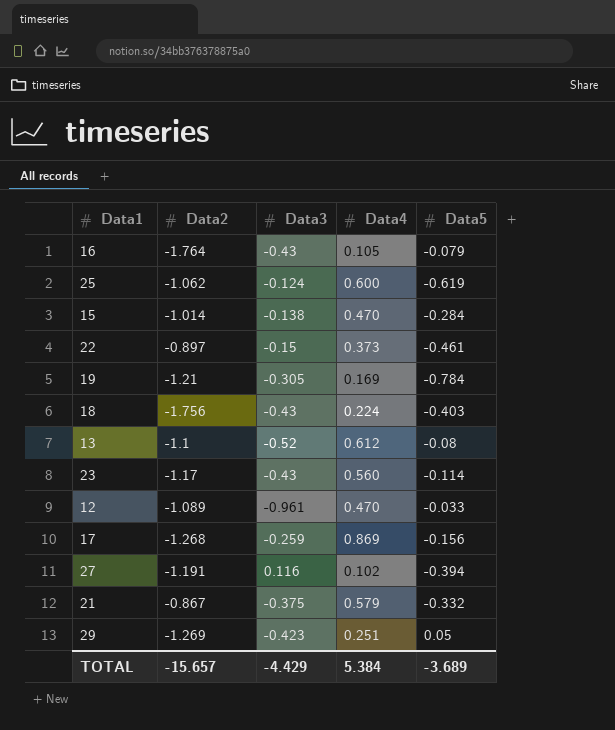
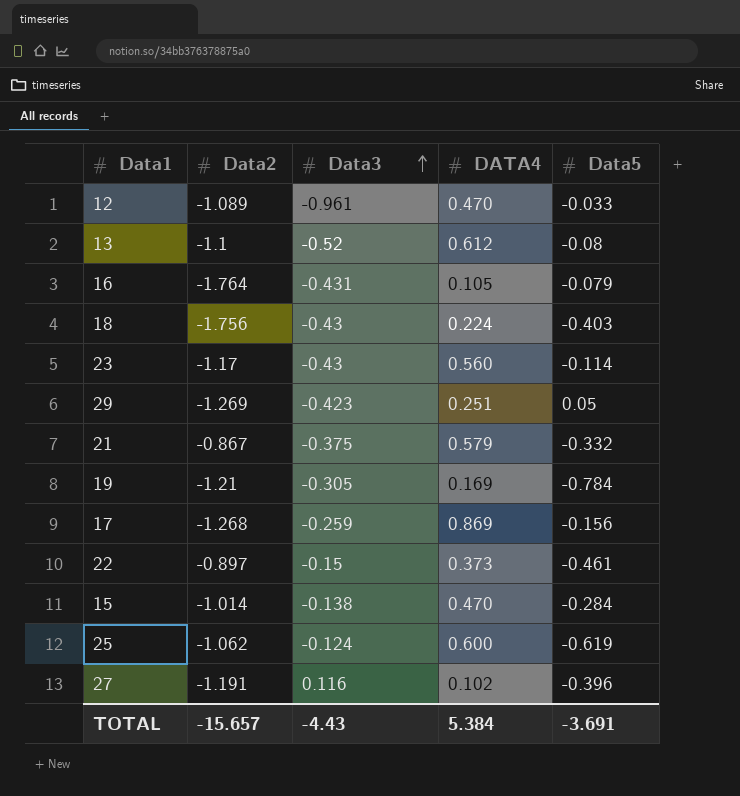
row order: none -> Data3 ascending
column name: Data4 -> DATA4
16 | Data3: -0.43 -> -0.431
27 | Data5: -0.394 -> -0.396
TOTAL | Data3: -4.429 -> -4.43
TOTAL | Data5: -3.689 -> -3.691

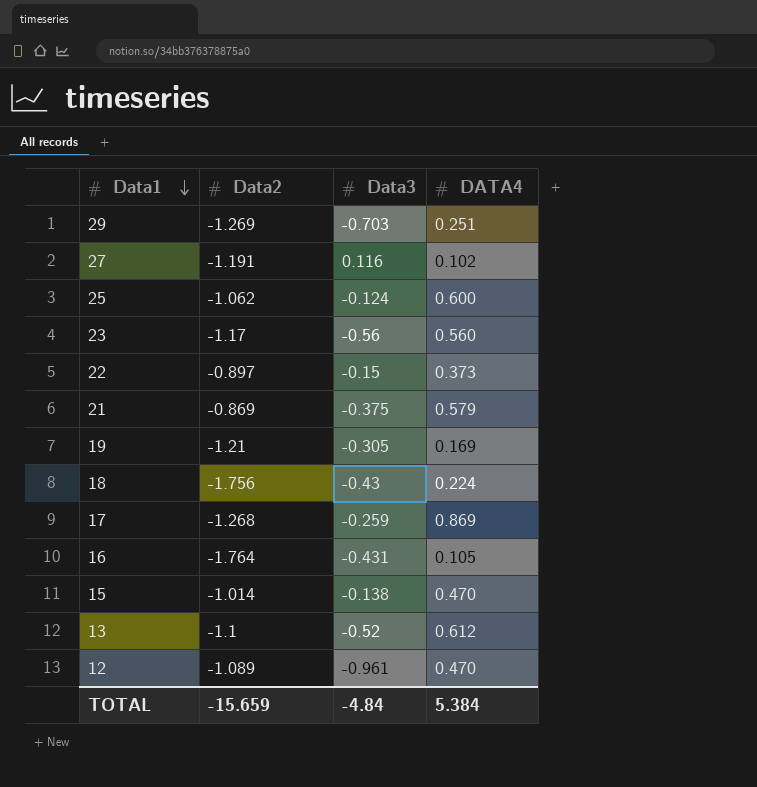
row order: Data3 ascending -> Data1 descending
column Data5 | position: 5 -> none
29 | Data3: -0.423 -> -0.703
23 | Data3: -0.43 -> -0.56
21 | Data2: -0.867 -> -0.869
TOTAL | Data2: -15.657 -> -15.659
TOTAL | Data3: -4.43 -> -4.84

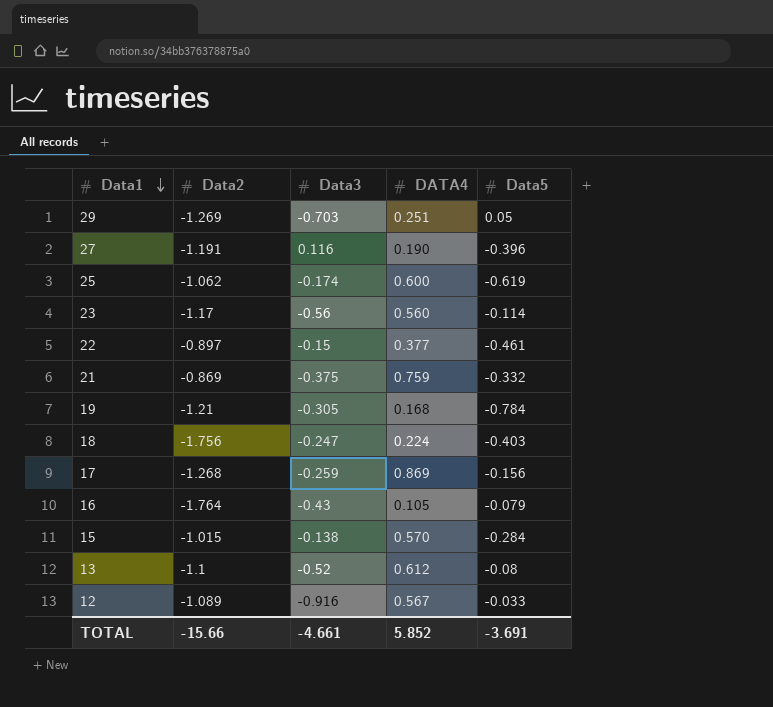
column Data5 | position: none -> 5
27 | DATA4: 0.102 -> 0.190
25 | Data3: -0.124 -> -0.174
22 | DATA4: 0.373 -> 0.377
21 | DATA4: 0.579 -> 0.759
19 | DATA4: 0.169 -> 0.168
18 | Data3: -0.43 -> -0.247
16 | Data3: -0.431 -> -0.43
15 | Data2: -1.014 -> -1.015
15 | DATA4: 0.470 -> 0.570
12 | Data3: -0.961 -> -0.916
12 | DATA4: 0.470 -> 0.567
TOTAL | Data2: -15.659 -> -15.66
TOTAL | Data3: -4.84 -> -4.661
TOTAL | DATA4: 5.384 -> 5.852

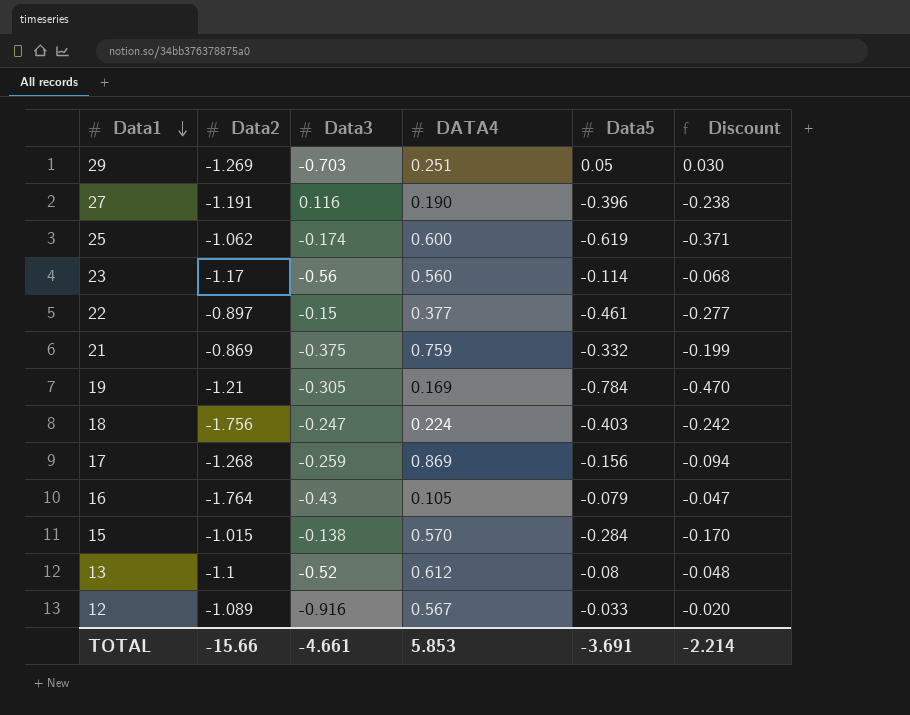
column Discount | formula: none -> [Data5] * 0.6
19 | DATA4: 0.168 -> 0.169
TOTAL | DATA4: 5.852 -> 5.853

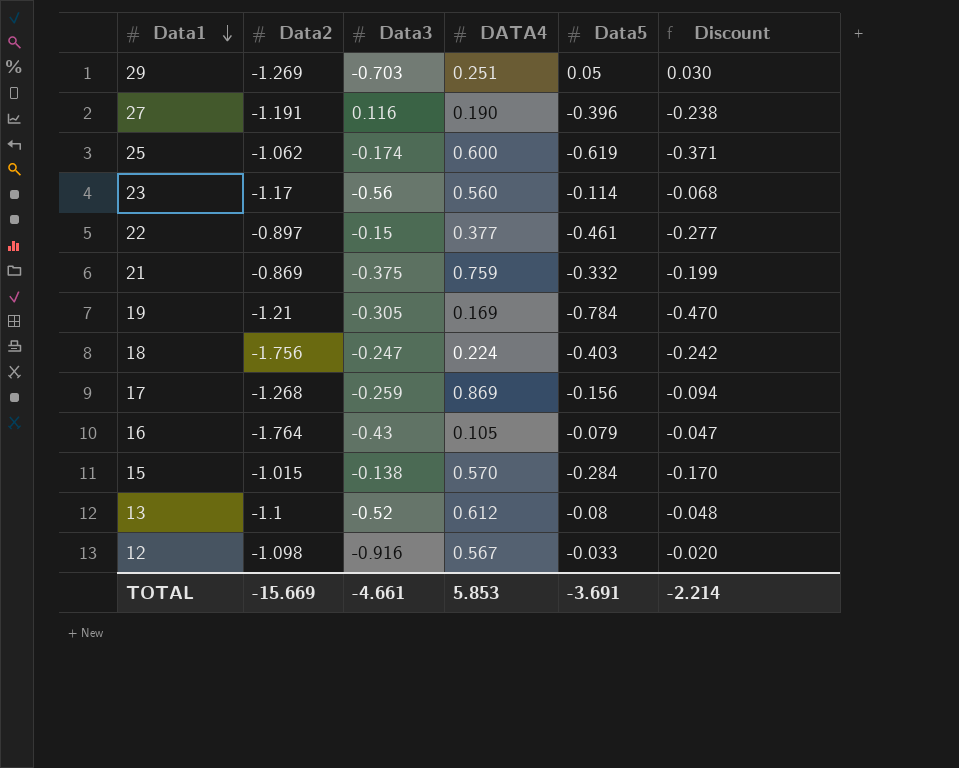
12 | Data2: -1.089 -> -1.098
TOTAL | Data2: -15.66 -> -15.669

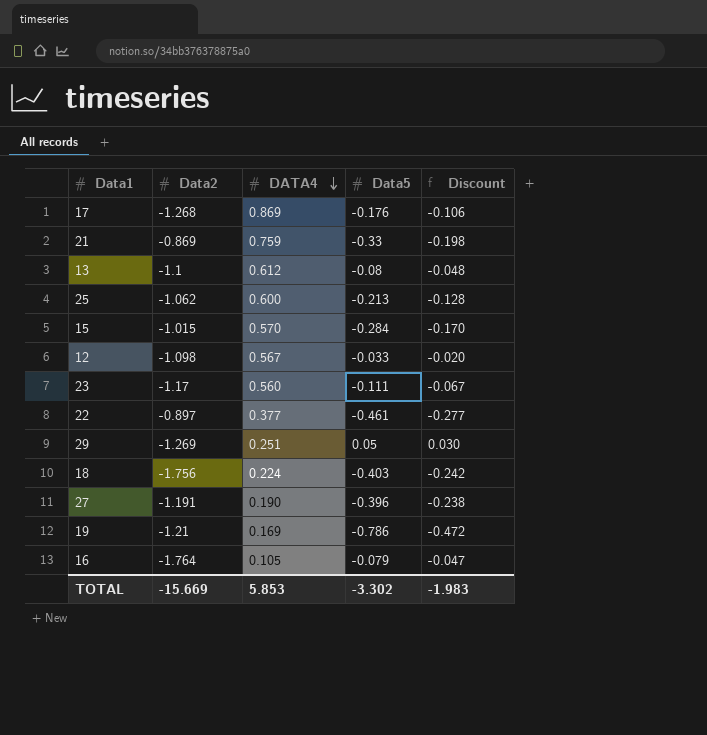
row order: Data1 descending -> DATA4 descending
column Data3 | position: 3 -> none
17 | Data5: -0.156 -> -0.176
17 | Discount: -0.094 -> -0.106
21 | Data5: -0.332 -> -0.33
21 | Discount: -0.199 -> -0.198
25 | Data5: -0.619 -> -0.213
25 | Discount: -0.371 -> -0.128
23 | Data5: -0.114 -> -0.111
23 | Discount: -0.068 -> -0.067
19 | Data5: -0.784 -> -0.786
19 | Discount: -0.470 -> -0.472
TOTAL | Data5: -3.691 -> -3.302
TOTAL | Discount: -2.214 -> -1.983

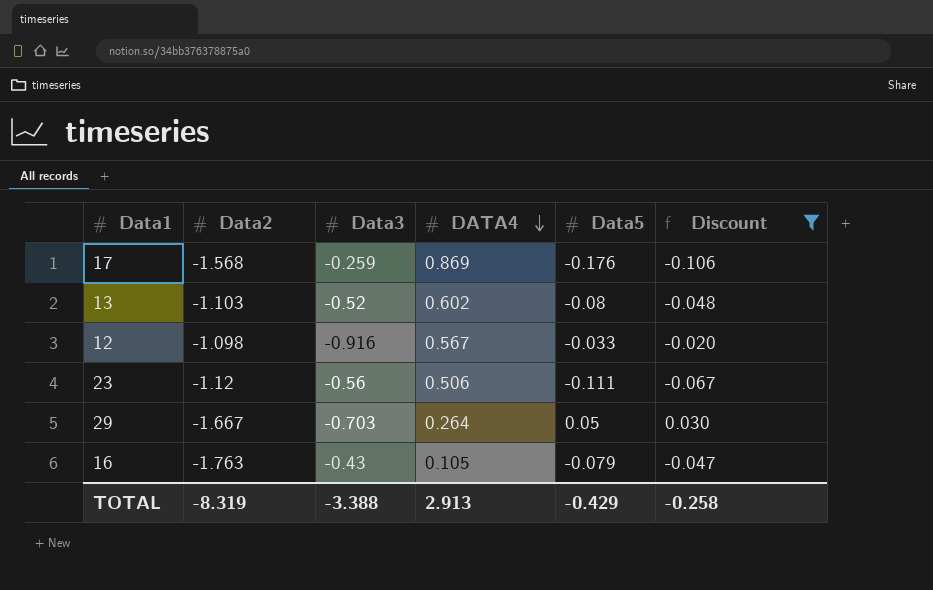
filter: none -> Discount >= -0.106
column Data3 | position: none -> 3
17 | Data2: -1.268 -> -1.568
13 | Data2: -1.1 -> -1.103
13 | DATA4: 0.612 -> 0.602
23 | Data2: -1.17 -> -1.12
23 | DATA4: 0.560 -> 0.506
29 | Data2: -1.269 -> -1.667
29 | DATA4: 0.251 -> 0.264
16 | Data2: -1.764 -> -1.763
TOTAL | Data2: -15.669 -> -8.319
TOTAL | DATA4: 5.853 -> 2.913
TOTAL | Data5: -3.302 -> -0.429
TOTAL | Discount: -1.983 -> -0.258

